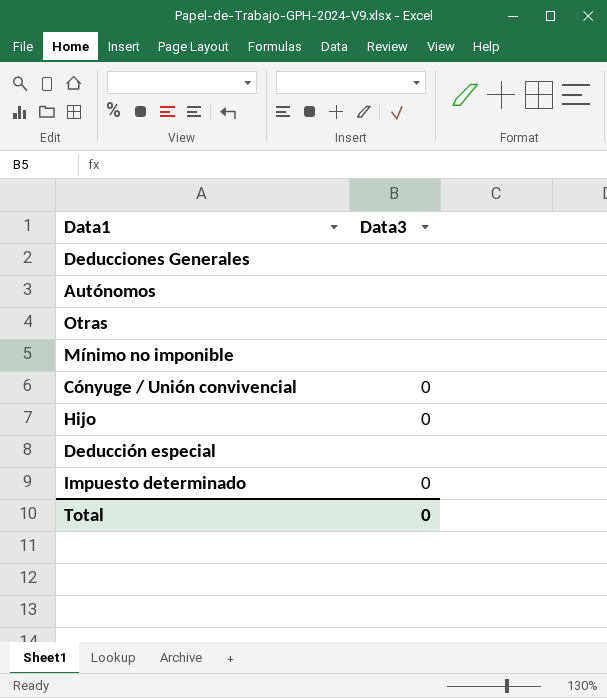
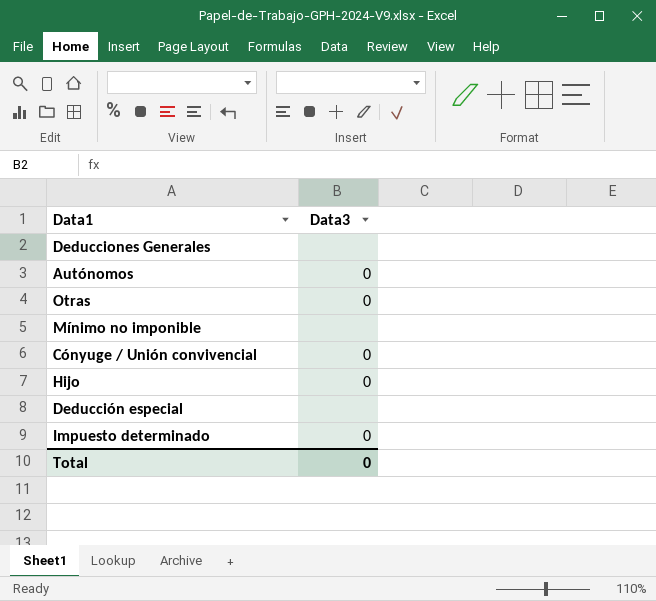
Autónomos | Data3: none -> 0
Otras | Data3: none -> 0

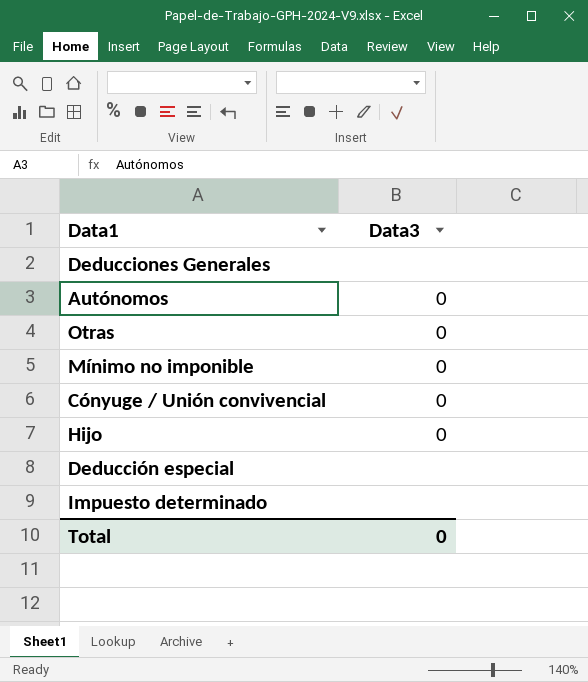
Mínimo no imponible | Data3: none -> 0
Impuesto determinado | Data3: 0 -> none

